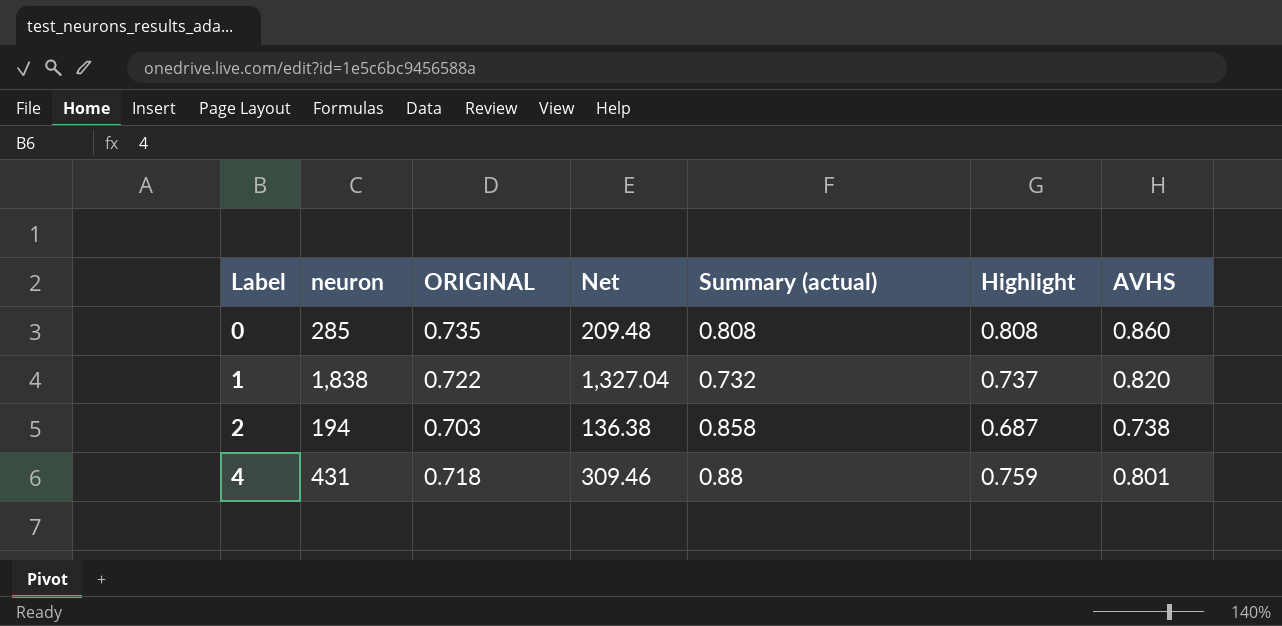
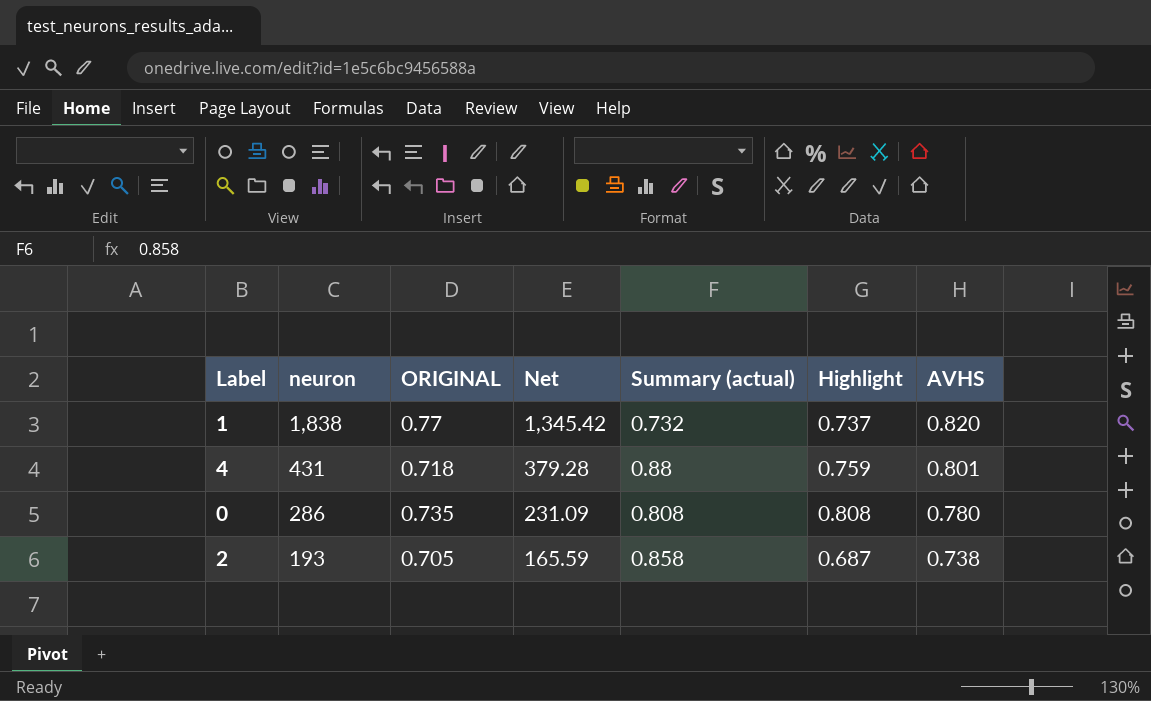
row order: Label ascending -> neuron descending
column Net | formula: [neuron] * [ORIGINAL] -> [neuron] * [Summary (actual)]
1 | ORIGINAL: 0.722 -> 0.77
0 | neuron: 285 -> 286
0 | AVHS: 0.860 -> 0.780
2 | neuron: 194 -> 193
2 | ORIGINAL: 0.703 -> 0.705

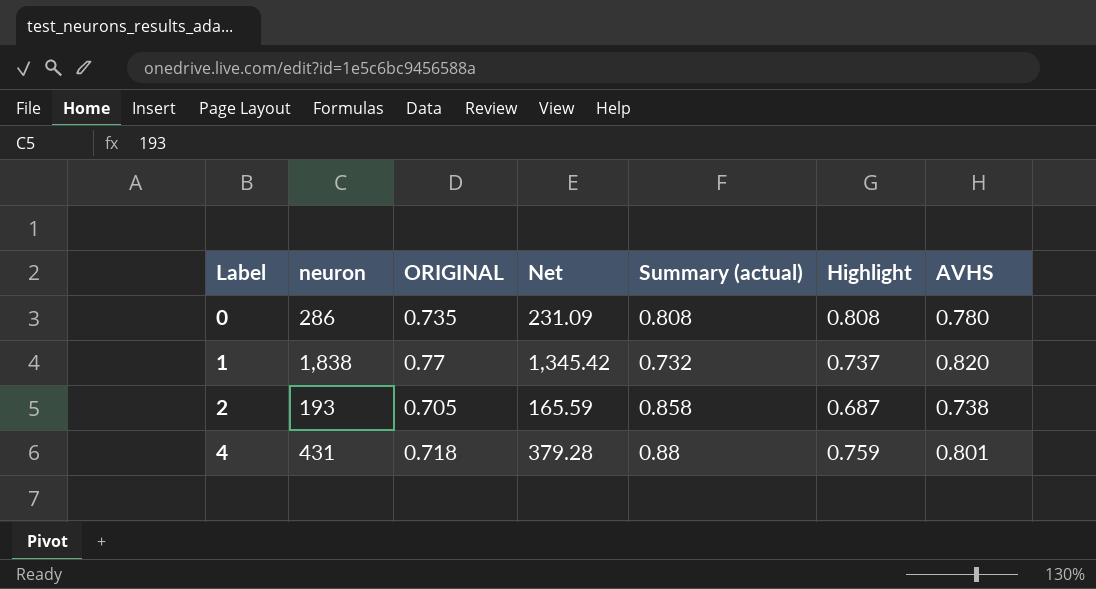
row order: neuron descending -> Label ascending

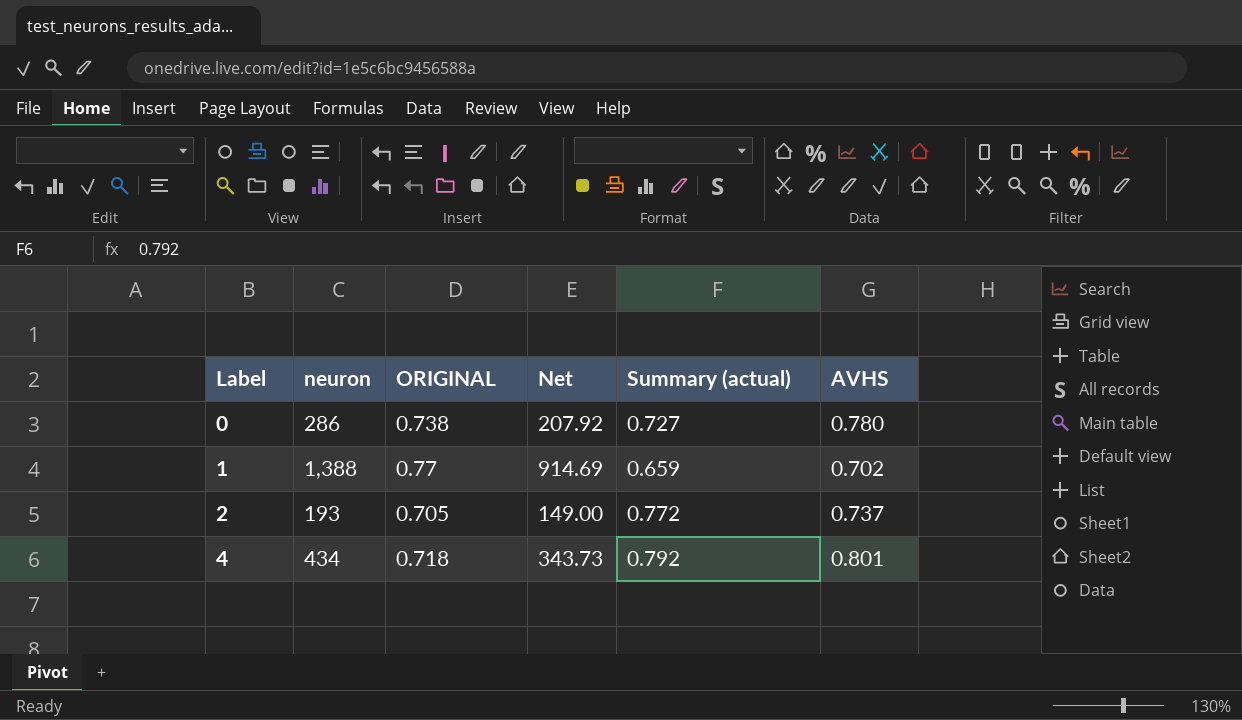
column Highlight | position: 6 -> none
0 | ORIGINAL: 0.735 -> 0.738
0 | Net: 231.09 -> 207.92
0 | Summary (actual): 0.808 -> 0.727
1 | neuron: 1,838 -> 1,388
1 | Net: 1,345.42 -> 914.69
1 | Summary (actual): 0.732 -> 0.659
1 | AVHS: 0.820 -> 0.702
2 | Net: 165.59 -> 149.00
2 | Summary (actual): 0.858 -> 0.772
2 | AVHS: 0.738 -> 0.737
4 | neuron: 431 -> 434
4 | Net: 379.28 -> 343.73
4 | Summary (actual): 0.88 -> 0.792

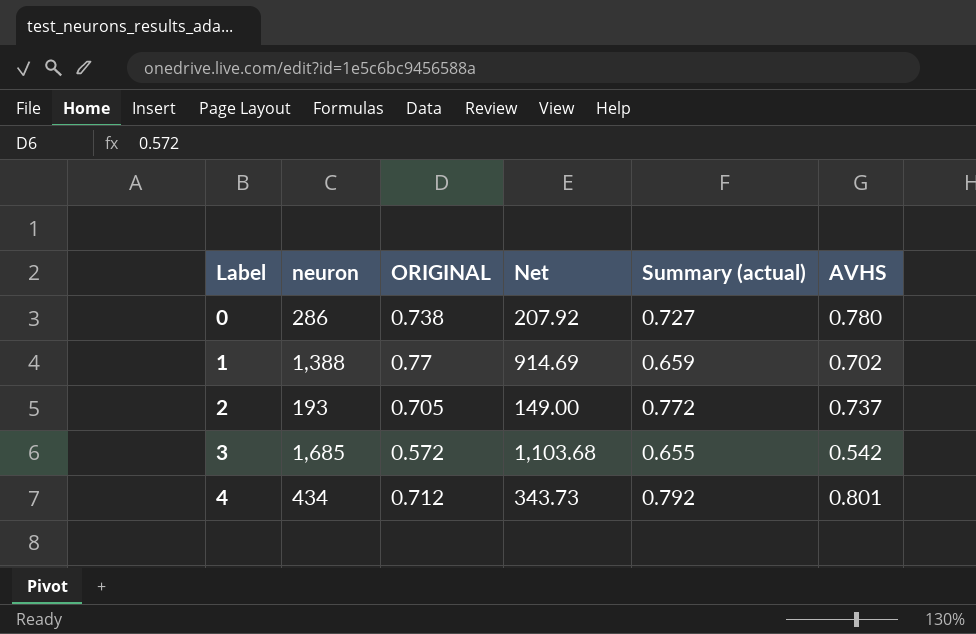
row 3: none -> 1,685 | 0.572 | 1,103.68 | 0.655 | 0.542
4 | ORIGINAL: 0.718 -> 0.712

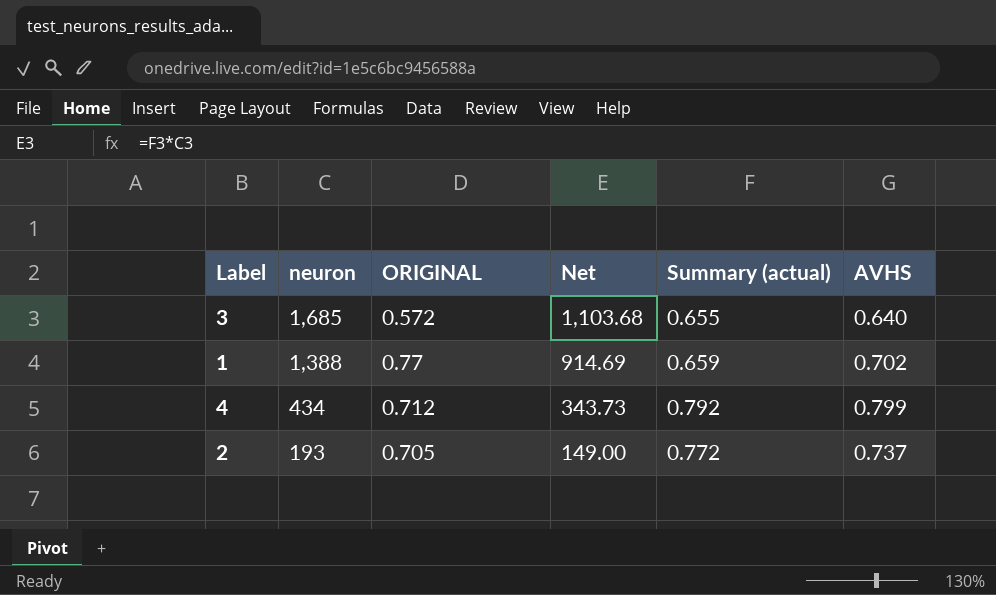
row order: Label ascending -> neuron descending
row 0: 286 | 0.738 | 207.92 | 0.727 | 0.780 -> none
3 | AVHS: 0.542 -> 0.640
4 | AVHS: 0.801 -> 0.799

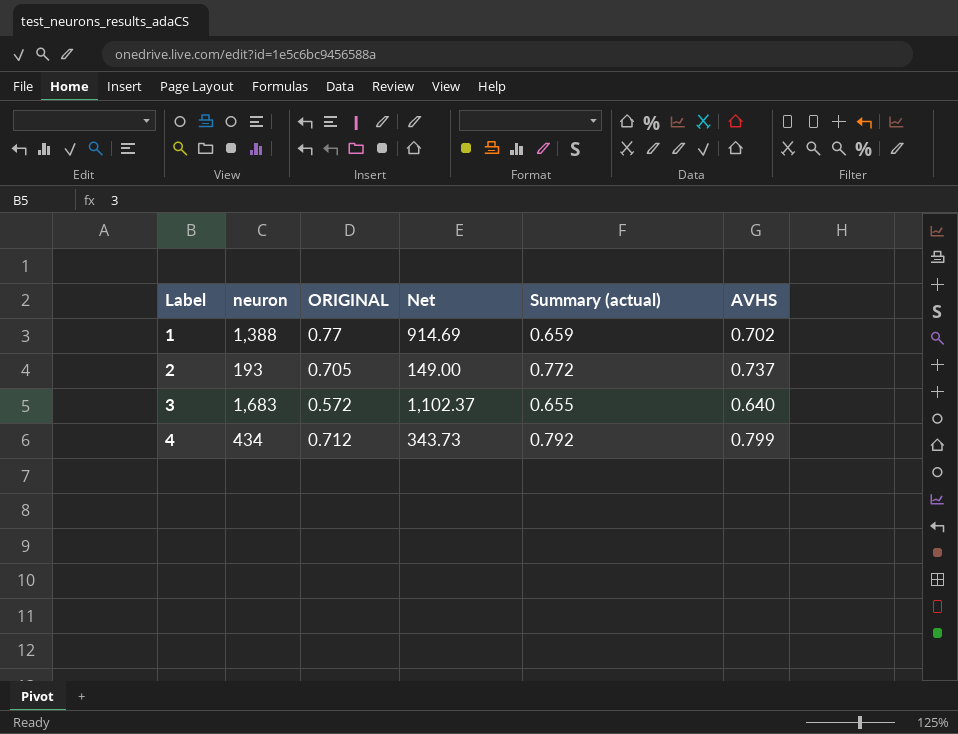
row order: neuron descending -> Label ascending
3 | neuron: 1,685 -> 1,683
3 | Net: 1,103.68 -> 1,102.37

